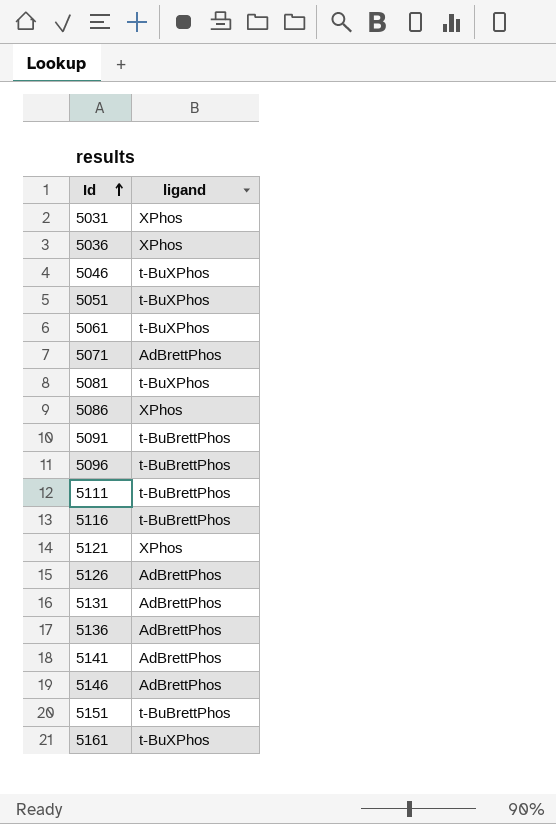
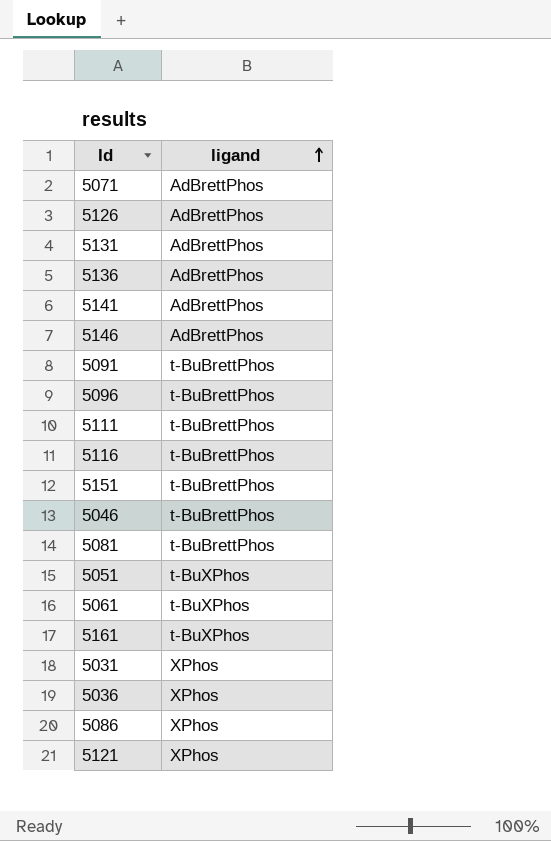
row order: Id ascending -> ligand ascending
5046 | ligand: t-BuXPhos -> t-BuBrettPhos
5081 | ligand: t-BuXPhos -> t-BuBrettPhos

